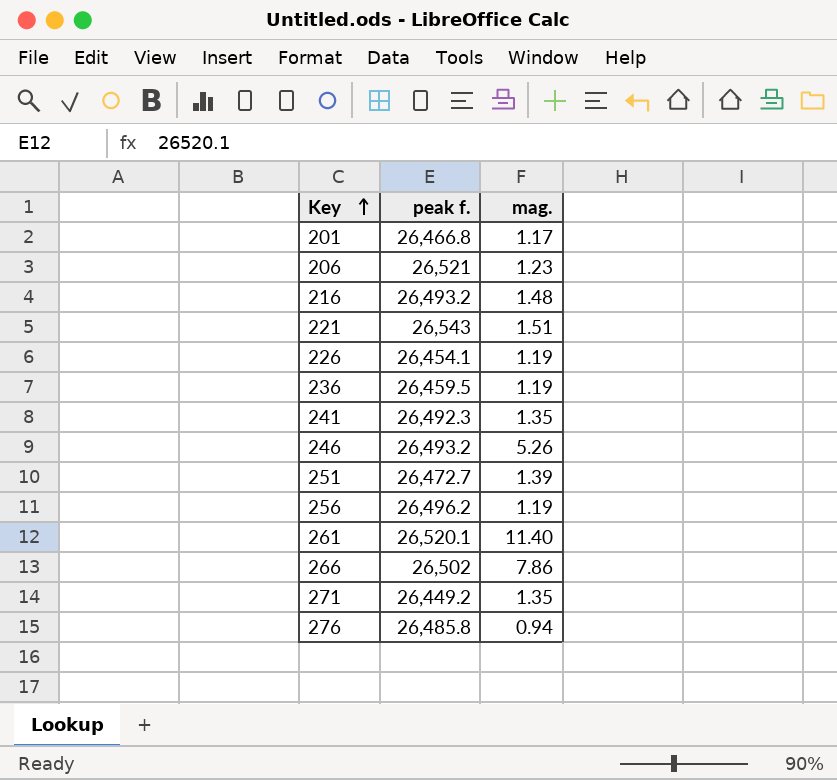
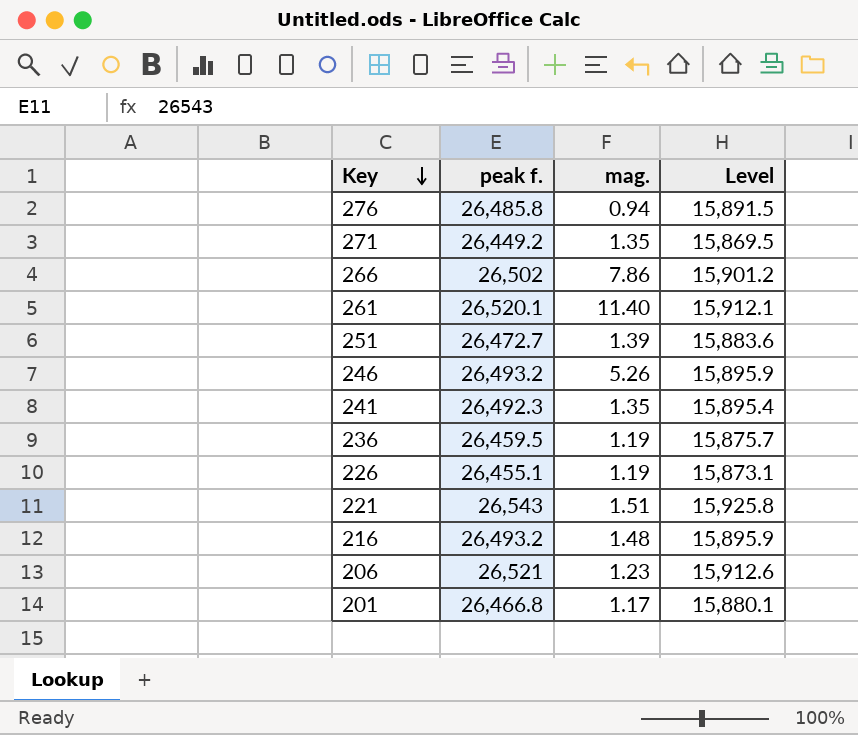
row order: Key ascending -> Key descending
column Level | formula: none -> [peak f.] * 0.6
row 256: 26,496.2 | 1.19 -> none
226 | peak f.: 26,454.1 -> 26,455.1

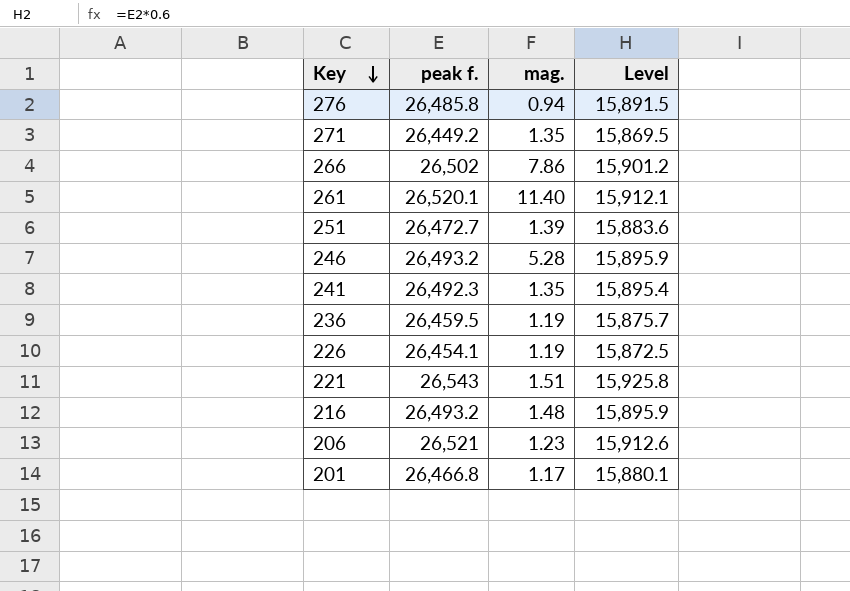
246 | mag.: 5.26 -> 5.28
226 | peak f.: 26,455.1 -> 26,454.1
226 | Level: 15,873.1 -> 15,872.5

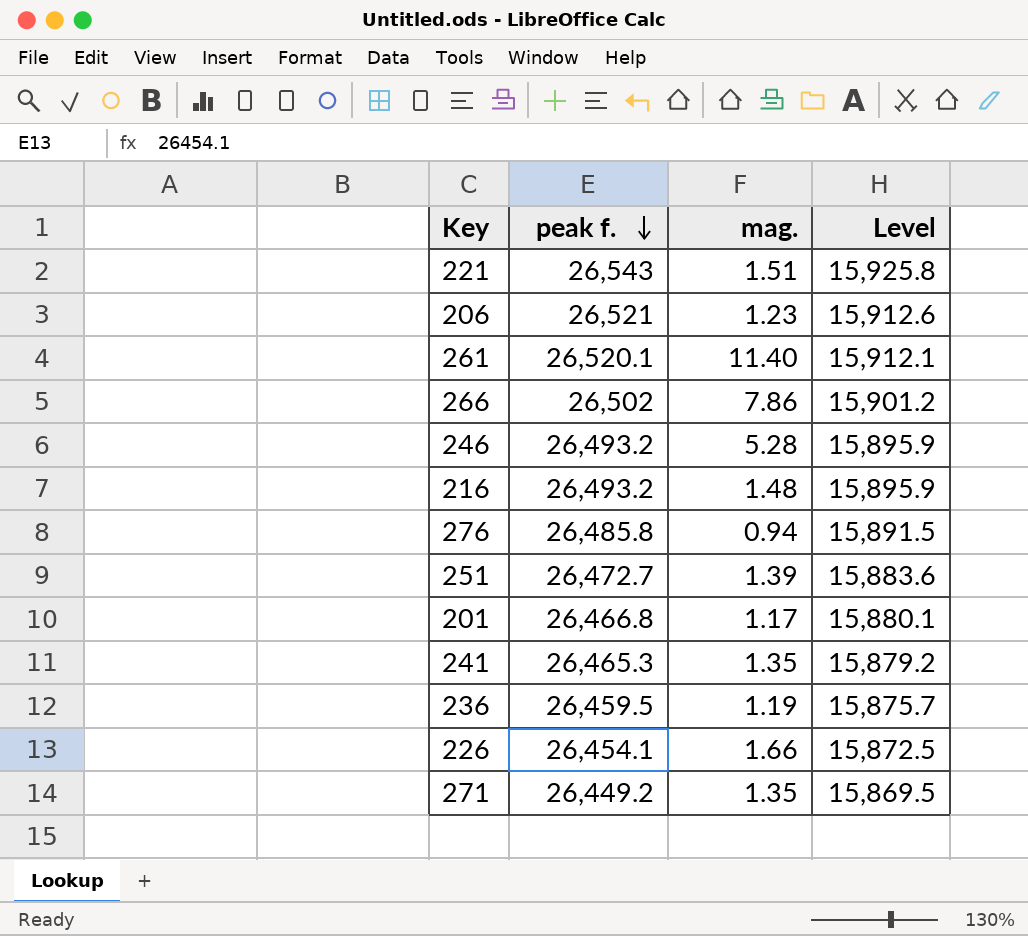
row order: Key descending -> peak f. descending
241 | peak f.: 26,492.3 -> 26,465.3
241 | Level: 15,895.4 -> 15,879.2
226 | mag.: 1.19 -> 1.66

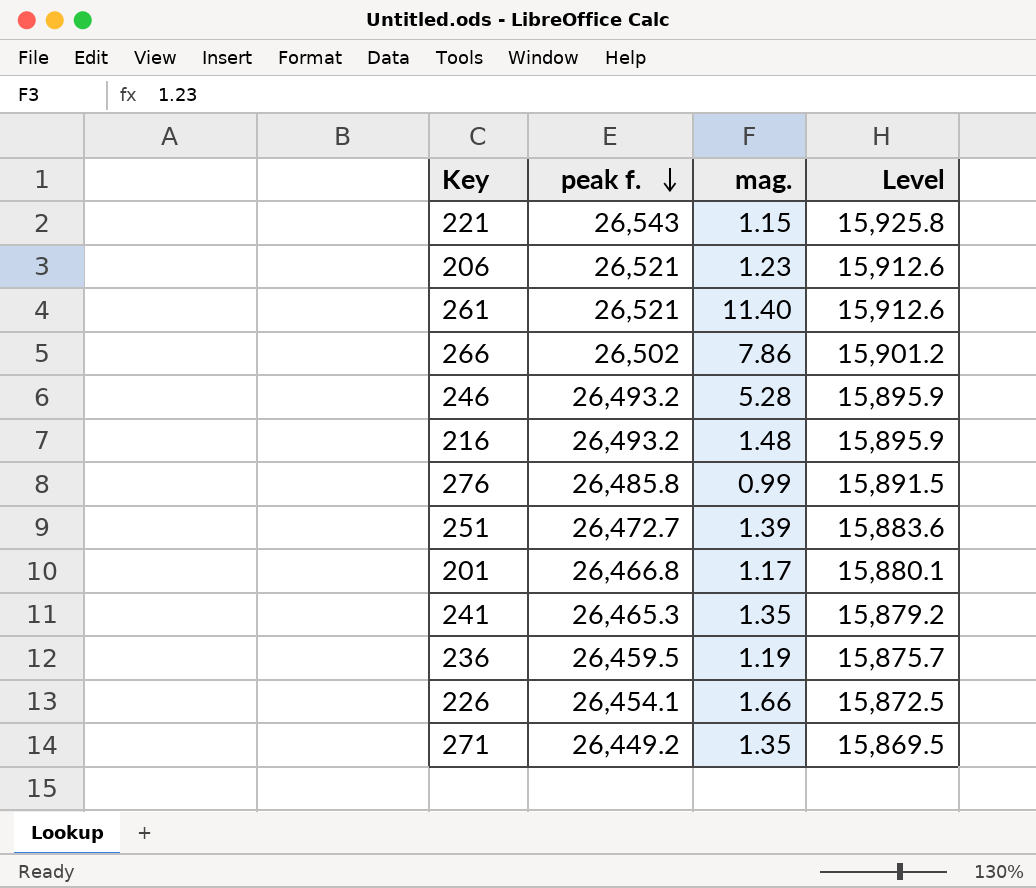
221 | mag.: 1.51 -> 1.15
261 | peak f.: 26,520.1 -> 26,521
261 | Level: 15,912.1 -> 15,912.6
276 | mag.: 0.94 -> 0.99

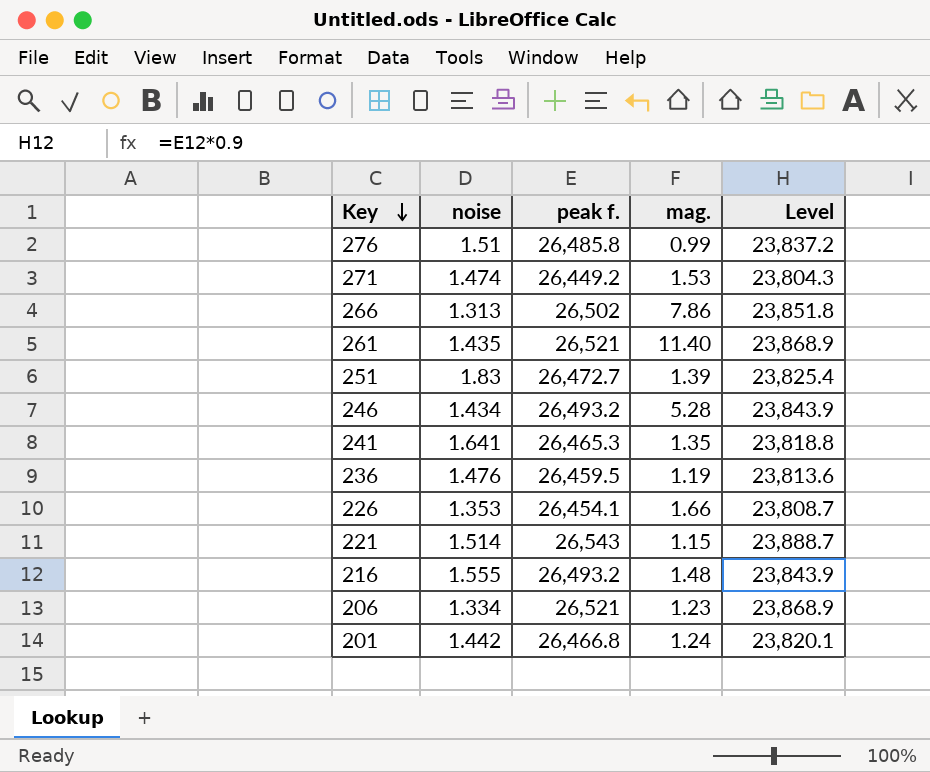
row order: peak f. descending -> Key descending
column noise | position: none -> 2
column Level | formula: [peak f.] * 0.6 -> [peak f.] * 0.9
271 | mag.: 1.35 -> 1.53
201 | mag.: 1.17 -> 1.24

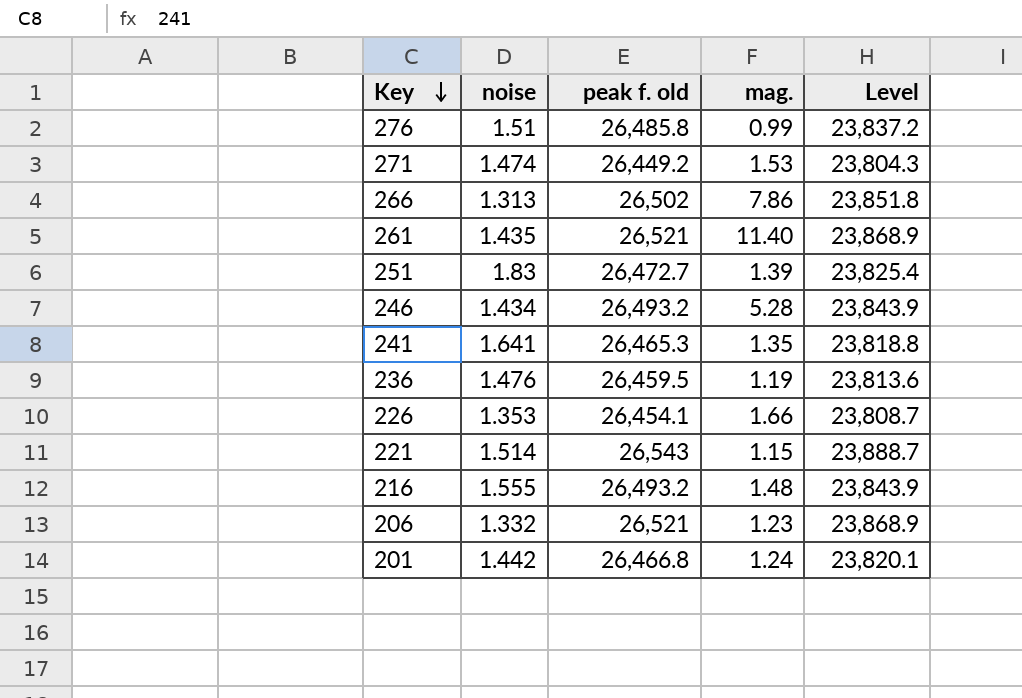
column name: peak f. -> peak f. old
206 | noise: 1.334 -> 1.332

